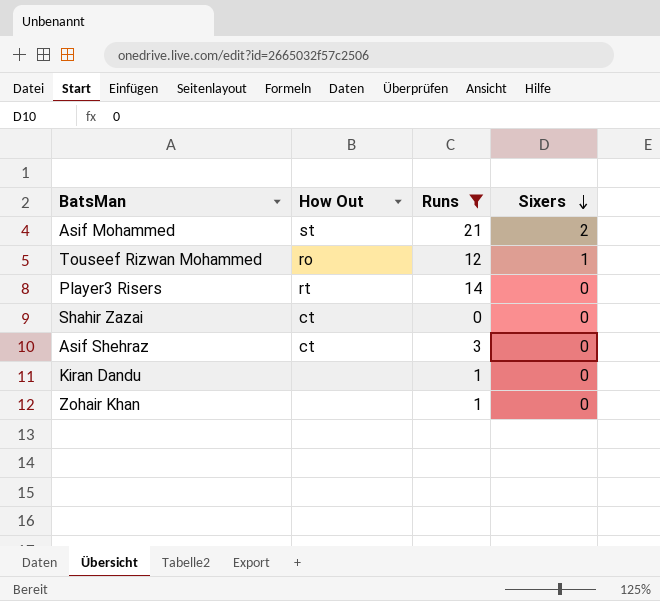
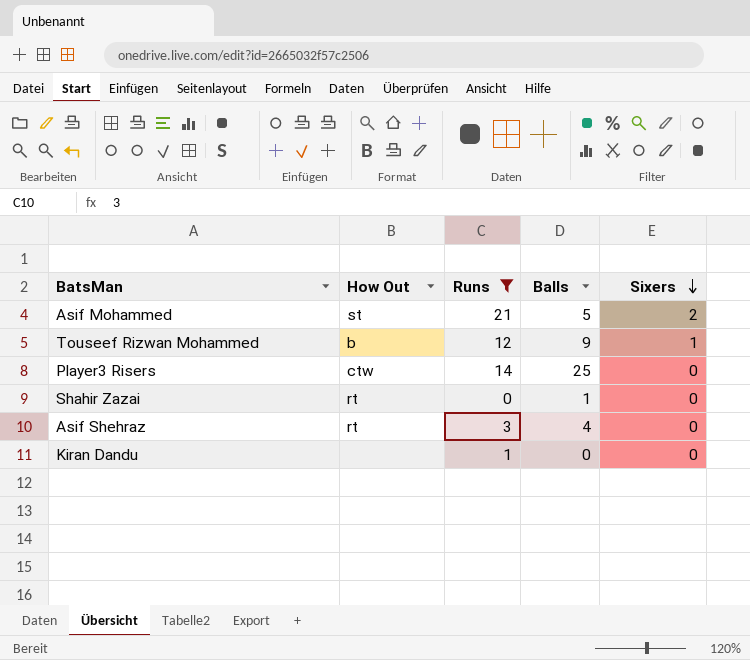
column Balls | position: none -> 4
row Zohair Khan: none | 1 | 0 -> none
Touseef Rizwan Mohammed | How Out: ro -> b
Player3 Risers | How Out: rt -> ctw
Shahir Zazai | How Out: ct -> rt
Asif Shehraz | How Out: ct -> rt

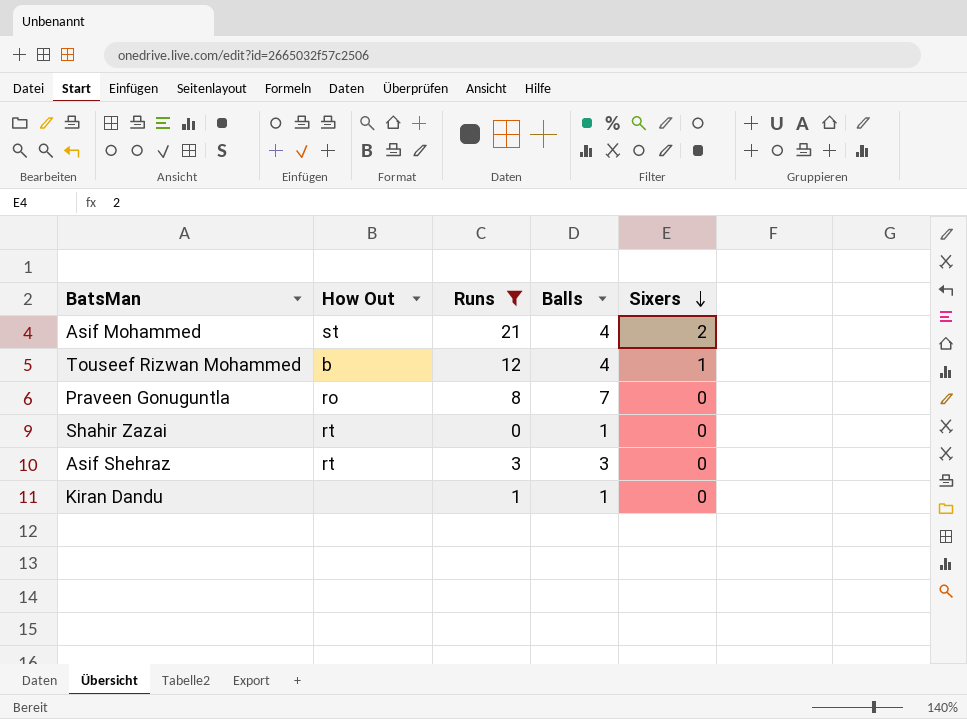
row Player3 Risers: ctw | 14 | 25 | 0 -> none
Asif Mohammed | Balls: 5 -> 4
Touseef Rizwan Mohammed | Balls: 9 -> 4
row Praveen Gonuguntla: none -> ro | 8 | 7 | 0
Asif Shehraz | Balls: 4 -> 3
Kiran Dandu | Balls: 0 -> 1

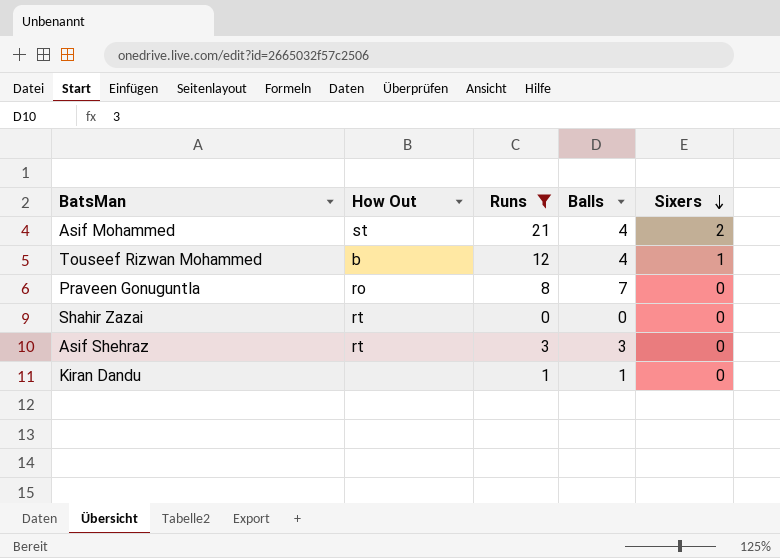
Shahir Zazai | Balls: 1 -> 0

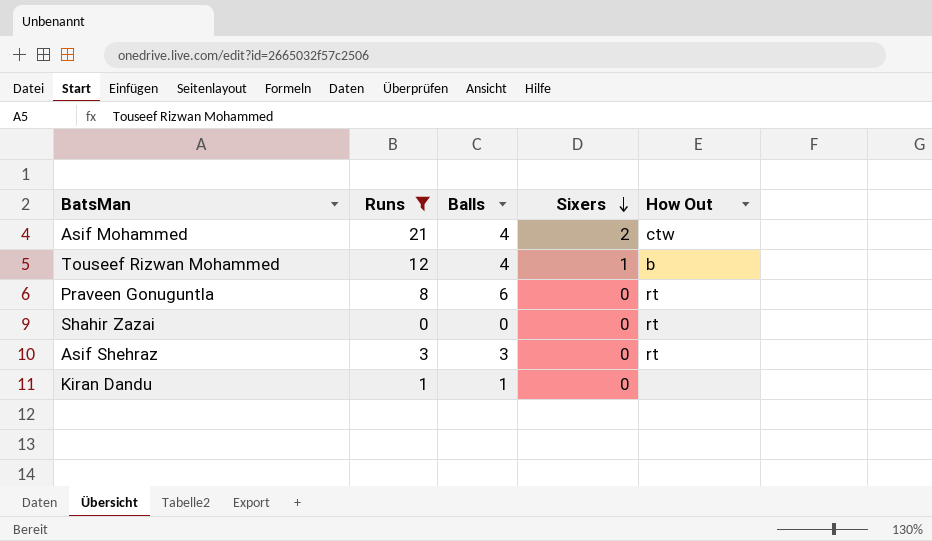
column How Out | position: 2 -> 5
Asif Mohammed | How Out: st -> ctw
Praveen Gonuguntla | Balls: 7 -> 6
Praveen Gonuguntla | How Out: ro -> rt

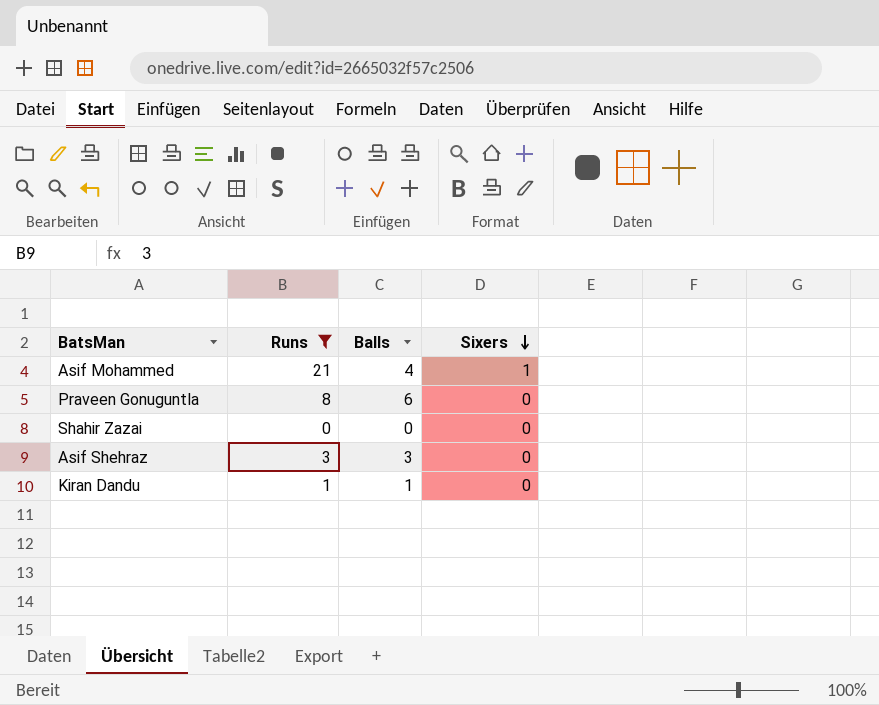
column How Out | position: 5 -> none
row Touseef Rizwan Mohammed: 12 | 4 | 1 | b -> none
Asif Mohammed | Sixers: 2 -> 1

